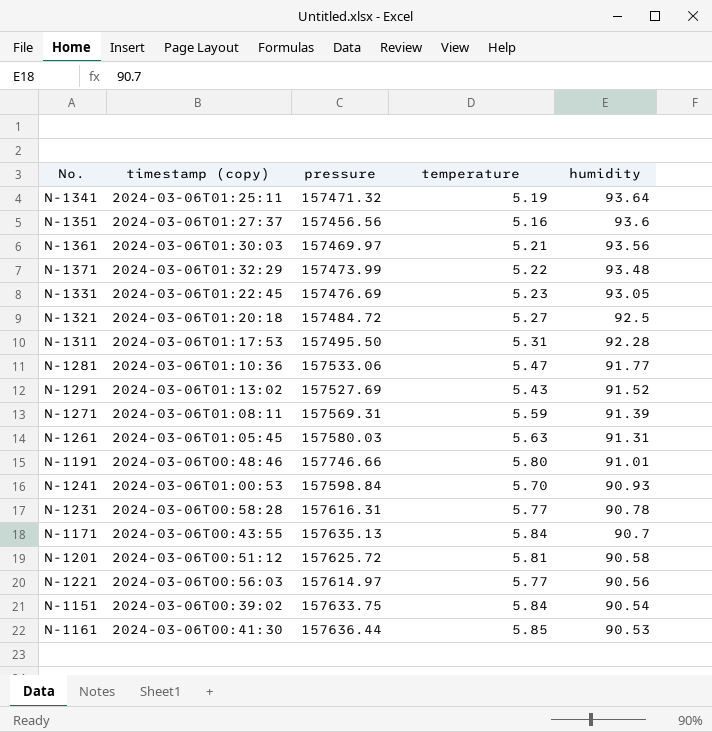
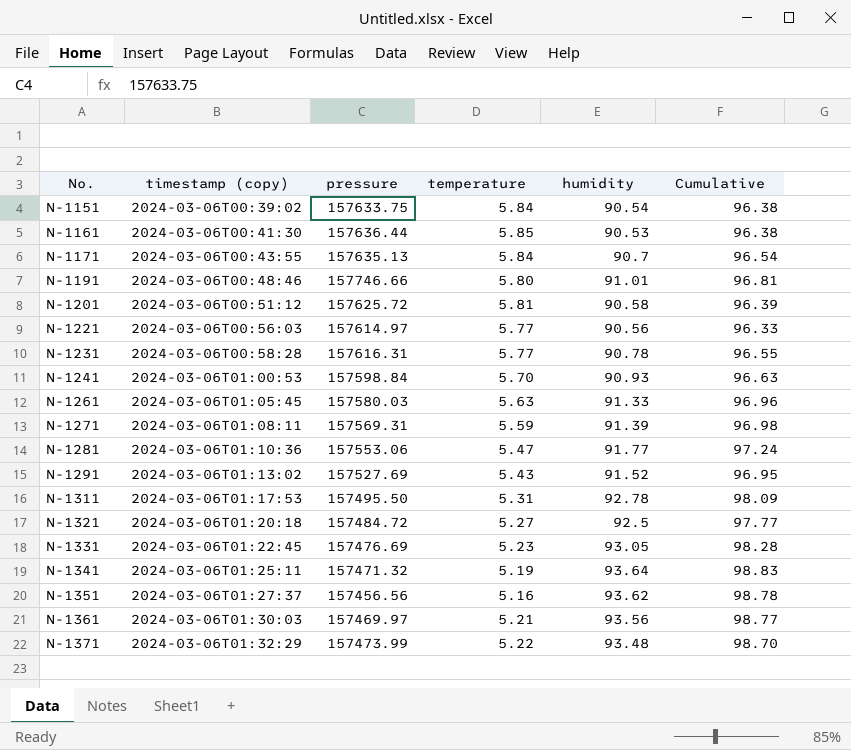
row order: humidity descending -> No. ascending
column Cumulative | formula: none -> [temperature] + [humidity]
N-1261 | humidity: 91.31 -> 91.33
N-1281 | pressure: 157533.06 -> 157553.06
N-1311 | humidity: 92.28 -> 92.78
N-1351 | humidity: 93.6 -> 93.62

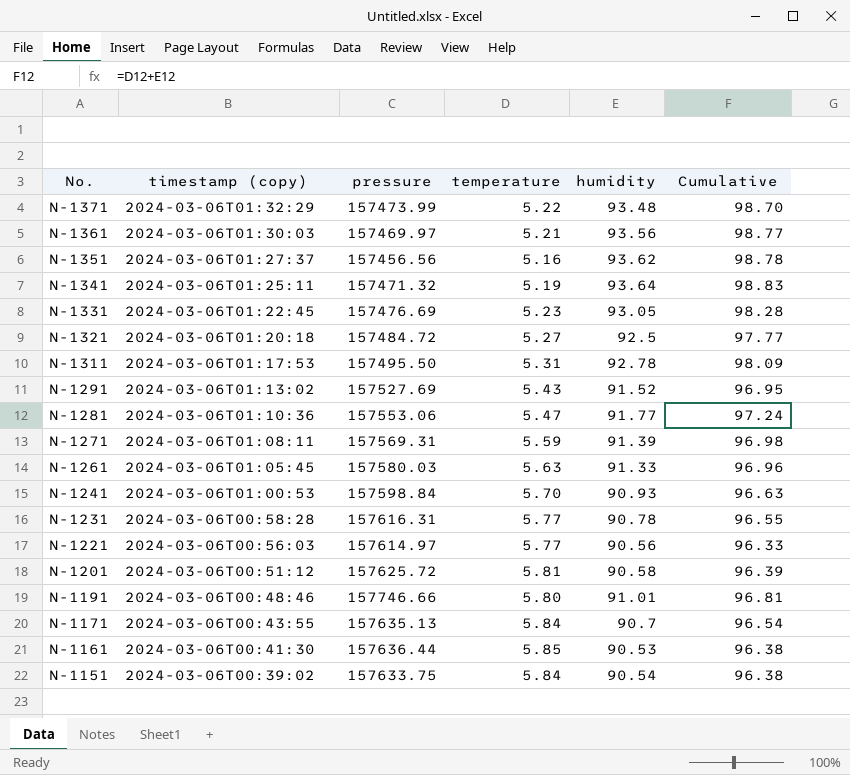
row order: No. ascending -> No. descending

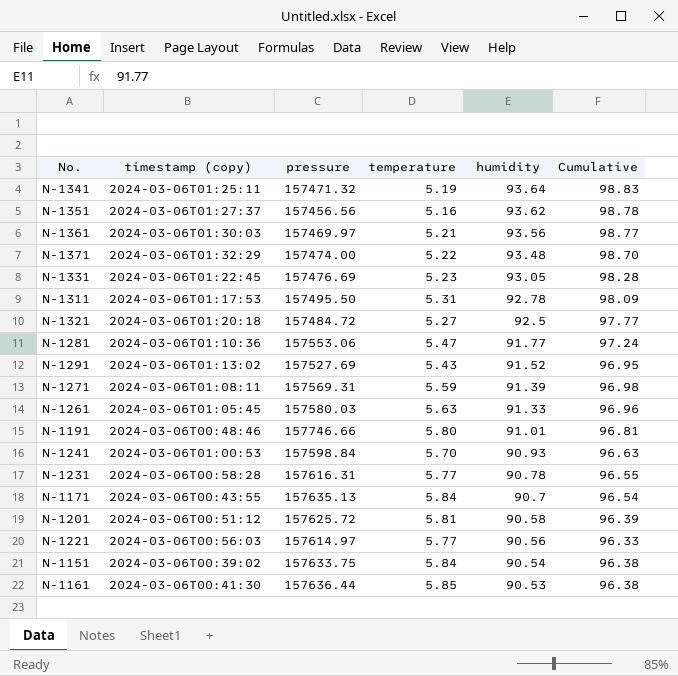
row order: No. descending -> humidity descending
N-1371 | pressure: 157473.99 -> 157474.00

